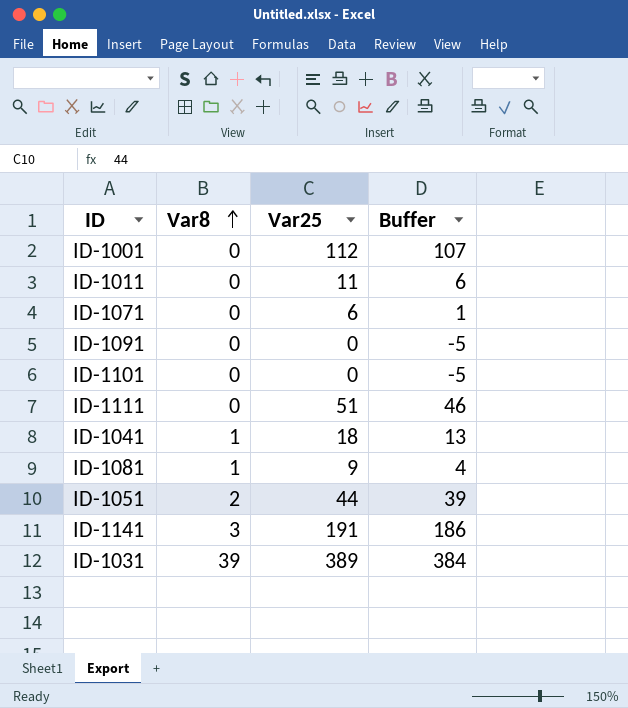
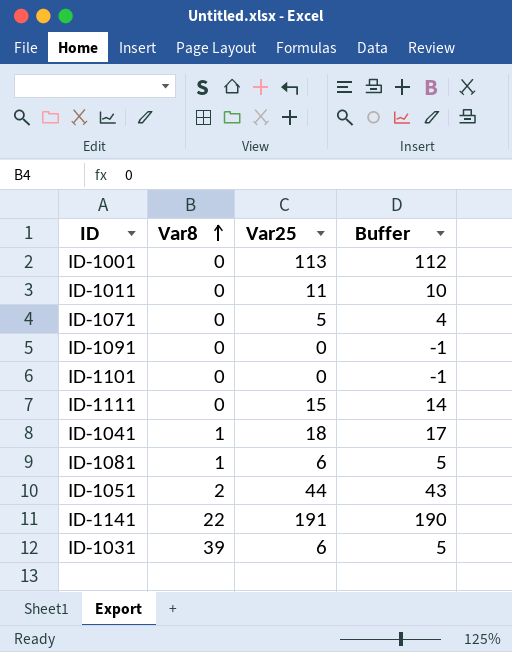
column Buffer | formula: [Var25] - 5 -> [Var25] - 1
ID-1001 | Var25: 112 -> 113
ID-1071 | Var25: 6 -> 5
ID-1111 | Var25: 51 -> 15
ID-1081 | Var25: 9 -> 6
ID-1141 | Var8: 3 -> 22
ID-1031 | Var25: 389 -> 6

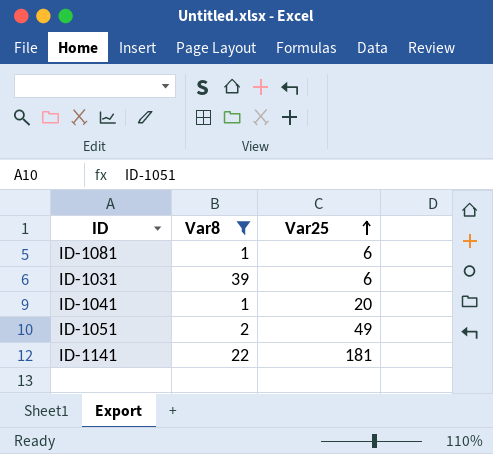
filter: none -> Var8 != 0
row order: Var8 ascending -> Var25 ascending
column Buffer | formula: [Var25] - 1 -> none
ID-1041 | Var25: 18 -> 20
ID-1051 | Var25: 44 -> 49
ID-1141 | Var25: 191 -> 181

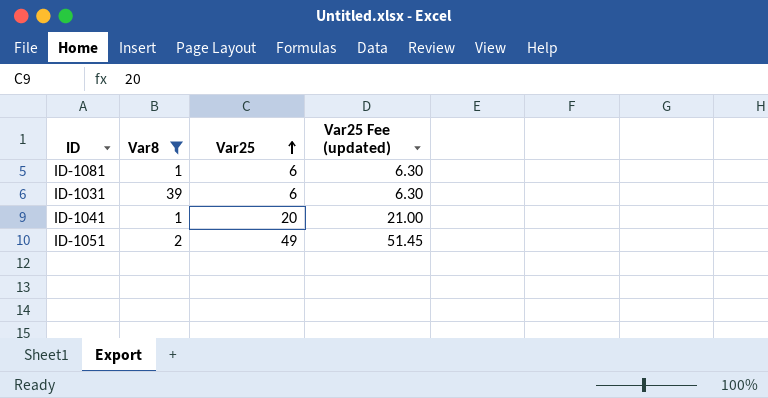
column Var25 Fee (updated) | formula: none -> [Var25] * 1.05
row ID-1141: 22 | 181 -> none

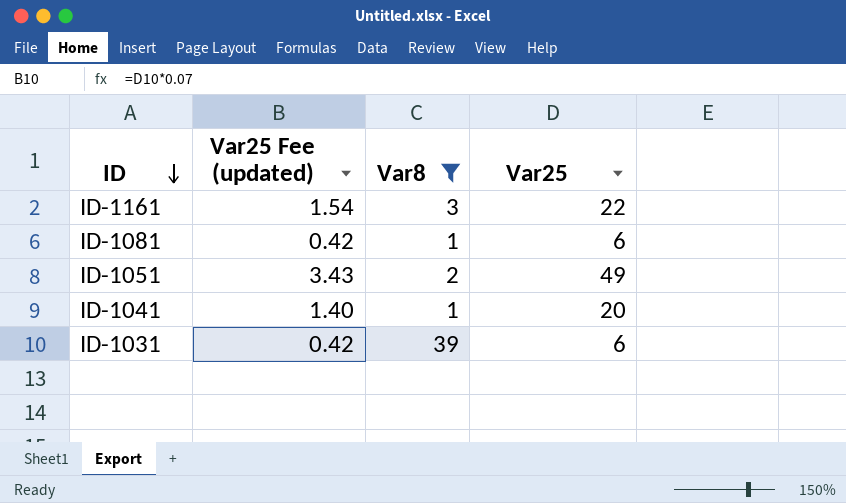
row order: Var25 ascending -> ID descending
column Var25 Fee (updated) | formula: [Var25] * 1.05 -> [Var25] * 0.07
column Var25 Fee (updated) | position: 4 -> 2
row ID-1161: none -> 1.54 | 3 | 22

